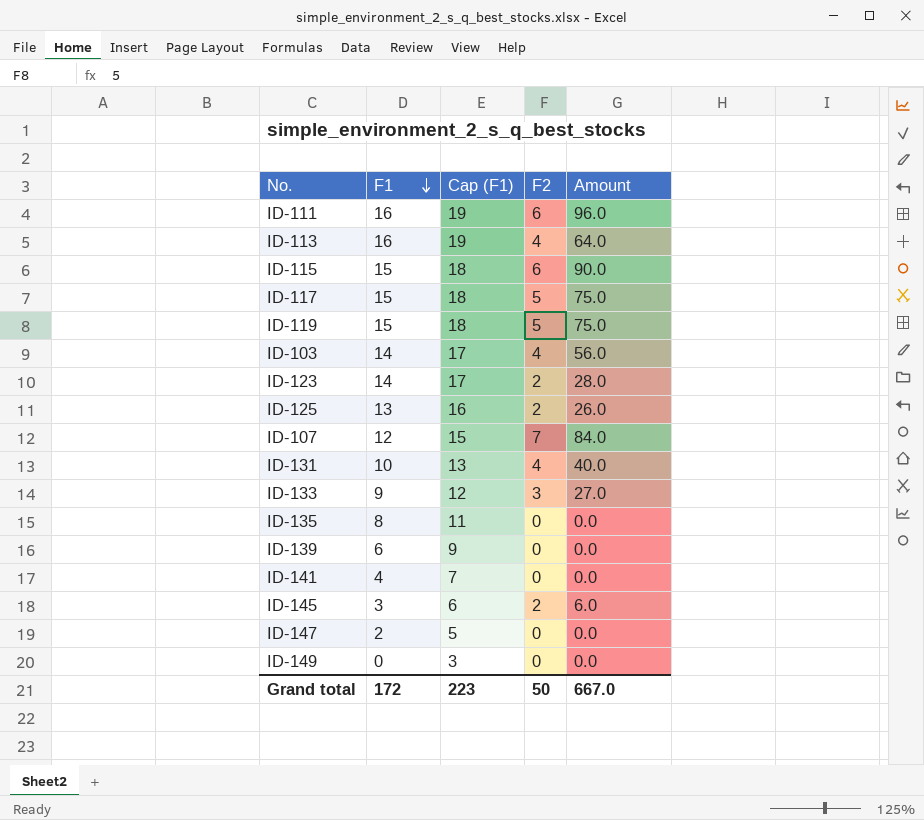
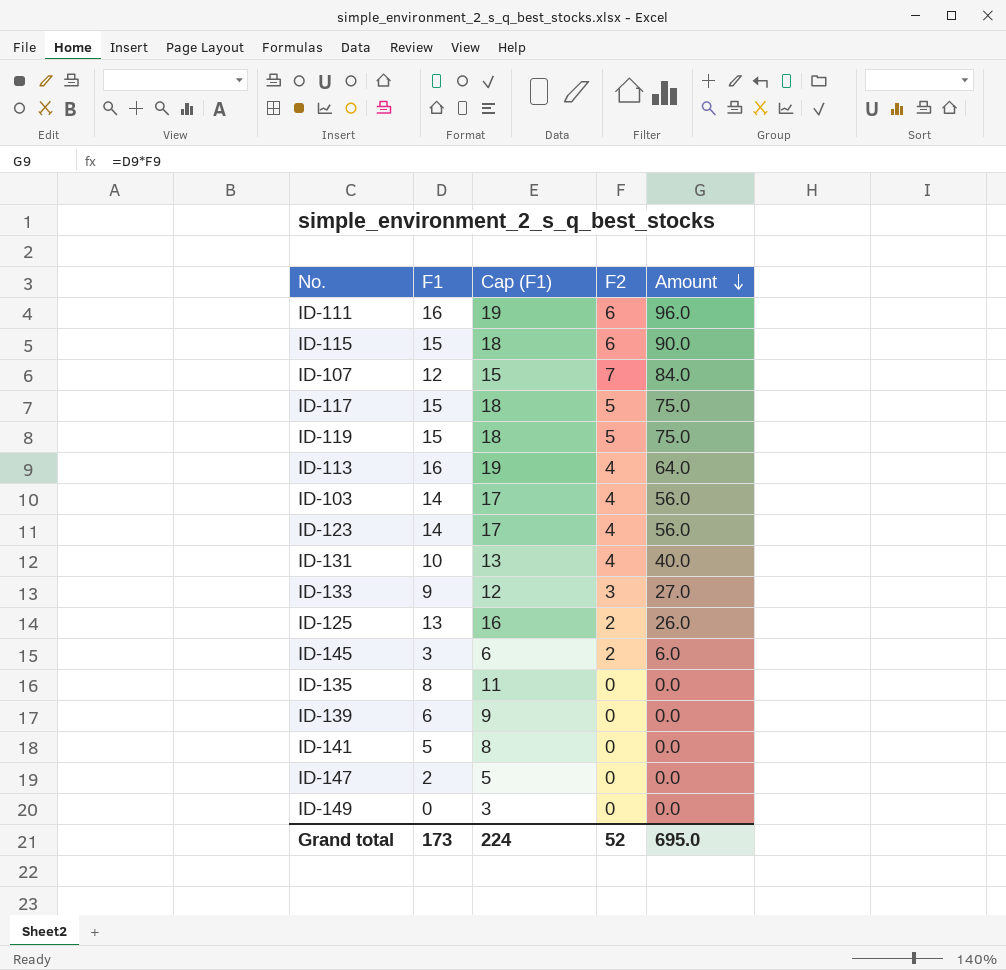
row order: F1 descending -> Amount descending
ID-123 | F2: 2 -> 4
ID-123 | Amount: 28.0 -> 56.0
ID-141 | F1: 4 -> 5
ID-141 | Cap (F1): 7 -> 8
Grand total | F1: 172 -> 173
Grand total | Cap (F1): 223 -> 224
Grand total | F2: 50 -> 52
Grand total | Amount: 667.0 -> 695.0

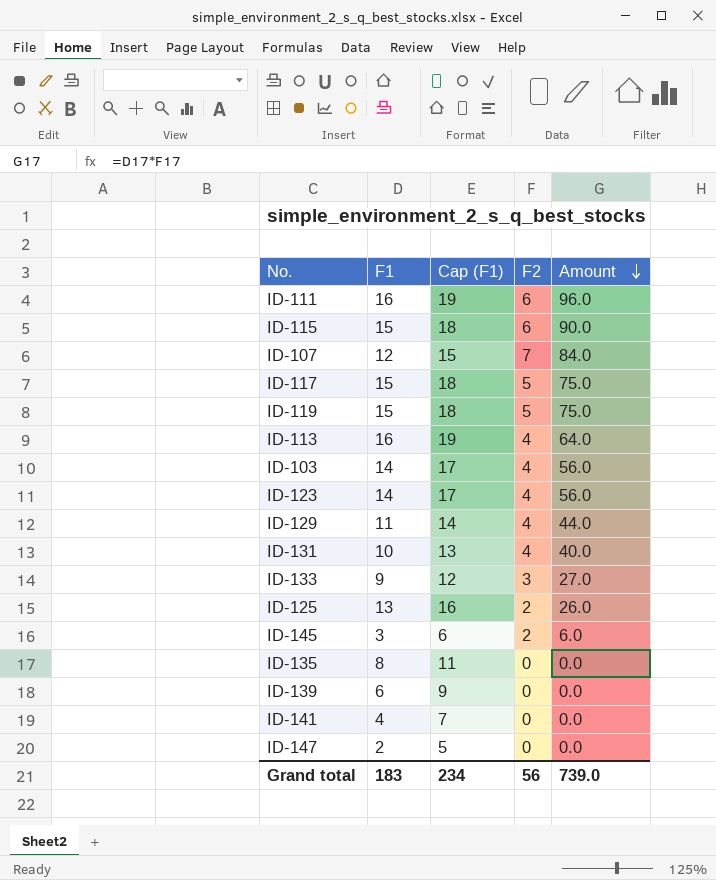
row ID-149: 0 | 3 | 0 | 0.0 -> none
row ID-129: none -> 11 | 14 | 4 | 44.0
ID-141 | F1: 5 -> 4
ID-141 | Cap (F1): 8 -> 7
Grand total | F1: 173 -> 183
Grand total | Cap (F1): 224 -> 234
Grand total | F2: 52 -> 56
Grand total | Amount: 695.0 -> 739.0

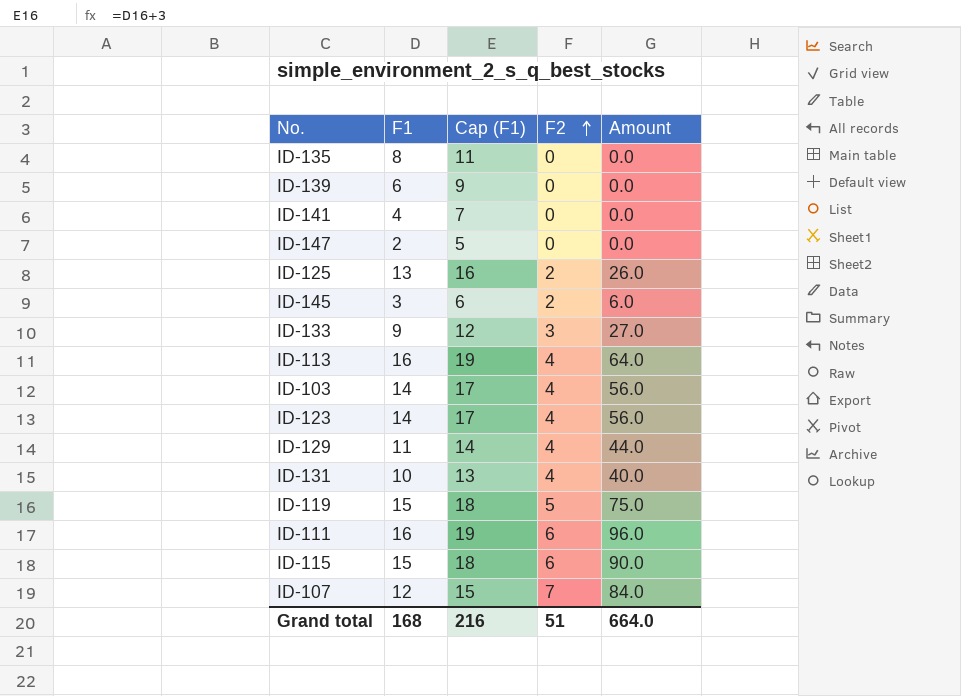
row order: Amount descending -> F2 ascending
row ID-117: 15 | 18 | 5 | 75.0 -> none
Grand total | F1: 183 -> 168
Grand total | Cap (F1): 234 -> 216
Grand total | F2: 56 -> 51
Grand total | Amount: 739.0 -> 664.0

